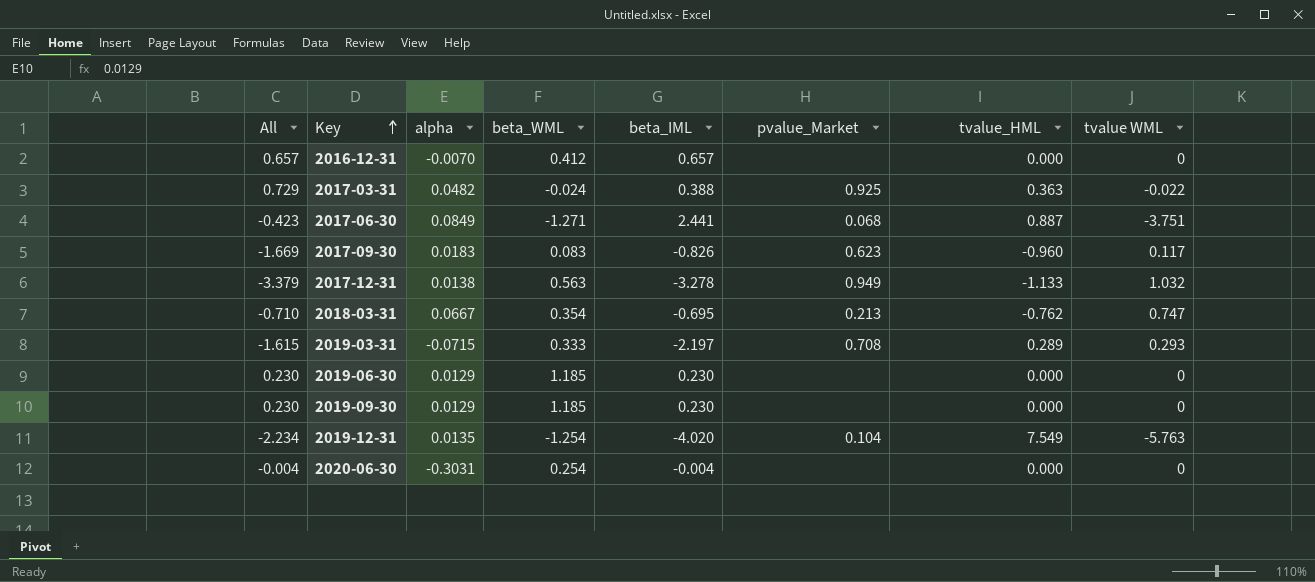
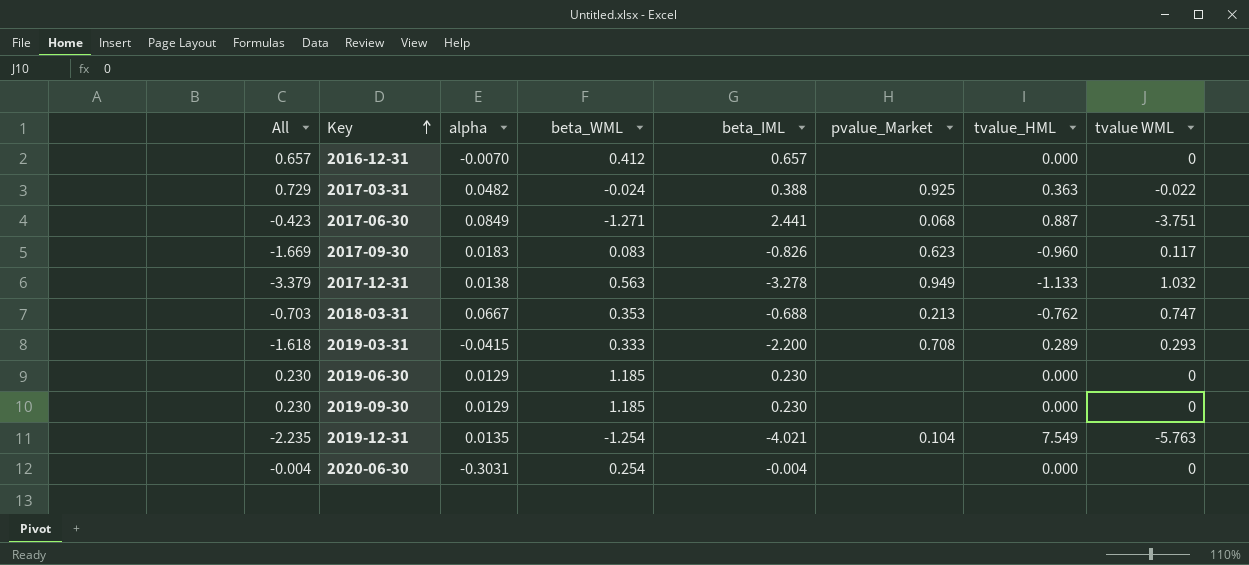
2018-03-31 | All: -0.710 -> -0.703
2018-03-31 | beta_WML: 0.354 -> 0.353
2018-03-31 | beta_IML: -0.695 -> -0.688
2019-03-31 | All: -1.615 -> -1.618
2019-03-31 | alpha: -0.0715 -> -0.0415
2019-03-31 | beta_IML: -2.197 -> -2.200
2019-12-31 | All: -2.234 -> -2.235
2019-12-31 | beta_IML: -4.020 -> -4.021

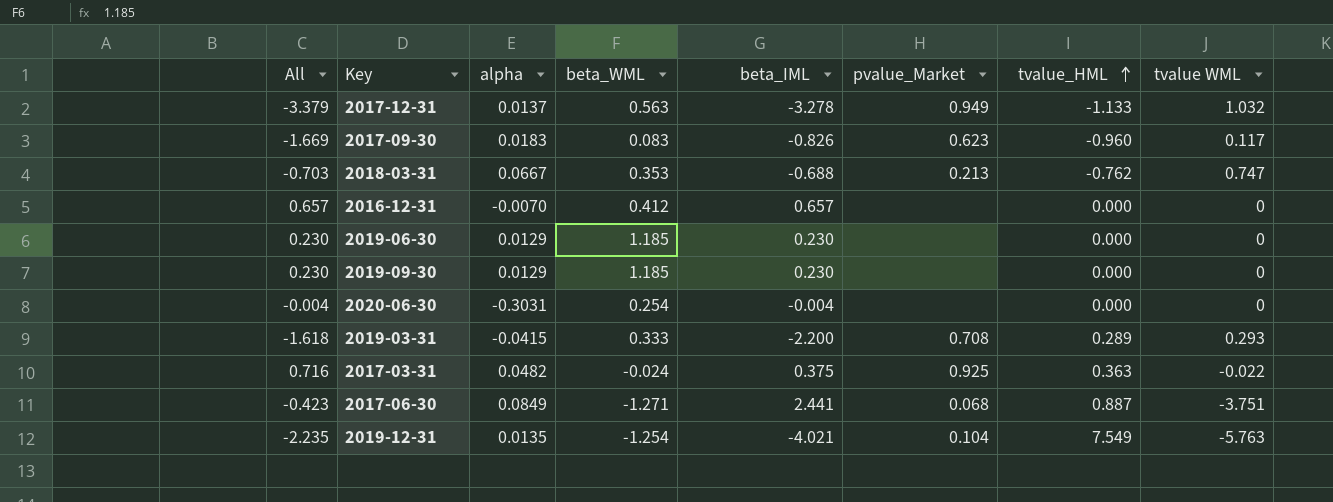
row order: Key ascending -> tvalue_HML ascending
2017-12-31 | alpha: 0.0138 -> 0.0137
2017-03-31 | All: 0.729 -> 0.716
2017-03-31 | beta_IML: 0.388 -> 0.375

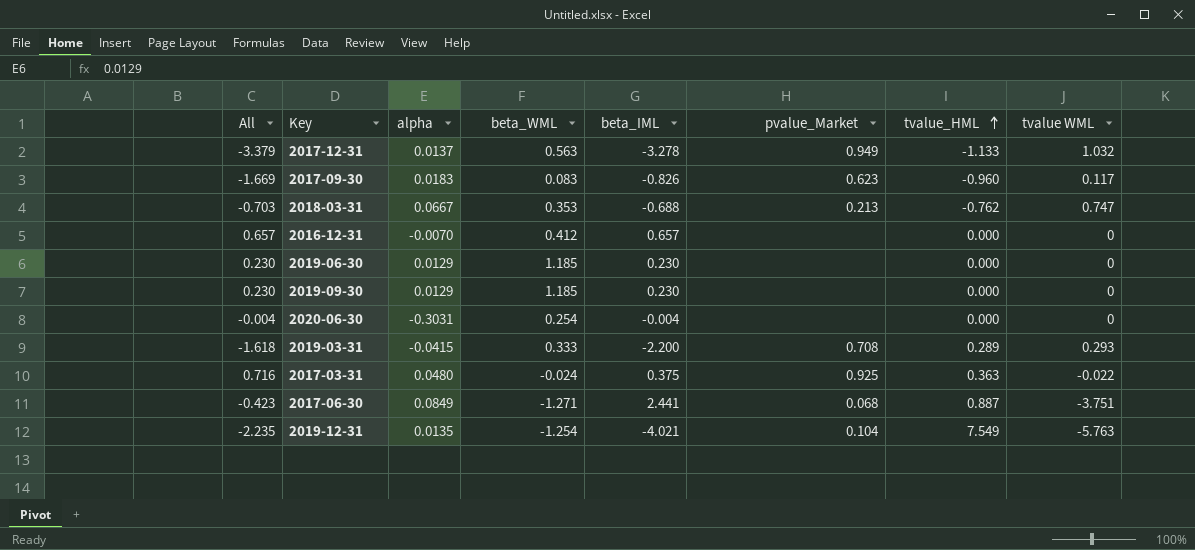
2017-03-31 | alpha: 0.0482 -> 0.0480

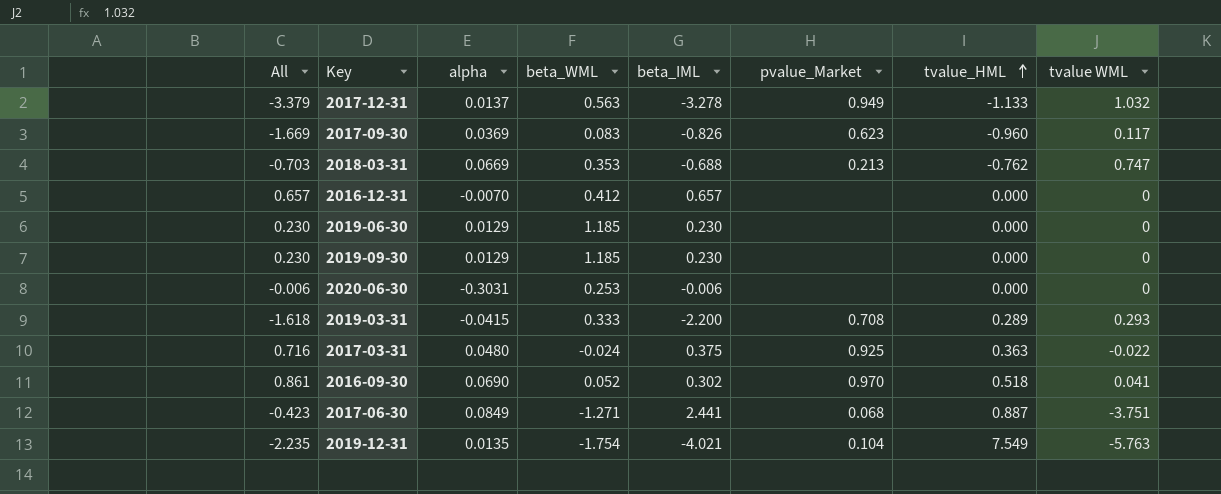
2017-09-30 | alpha: 0.0183 -> 0.0369
2018-03-31 | alpha: 0.0667 -> 0.0669
2020-06-30 | All: -0.004 -> -0.006
2020-06-30 | beta_WML: 0.254 -> 0.253
2020-06-30 | beta_IML: -0.004 -> -0.006
row 2016-09-30: none -> 0.861 | 0.0690 | 0.052 | 0.302 | 0.970 | 0.518 | 0.041
2019-12-31 | beta_WML: -1.254 -> -1.754

